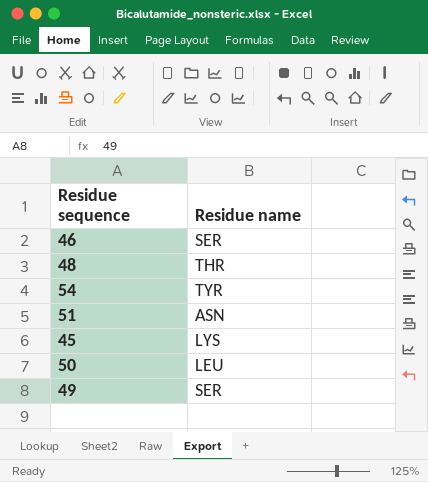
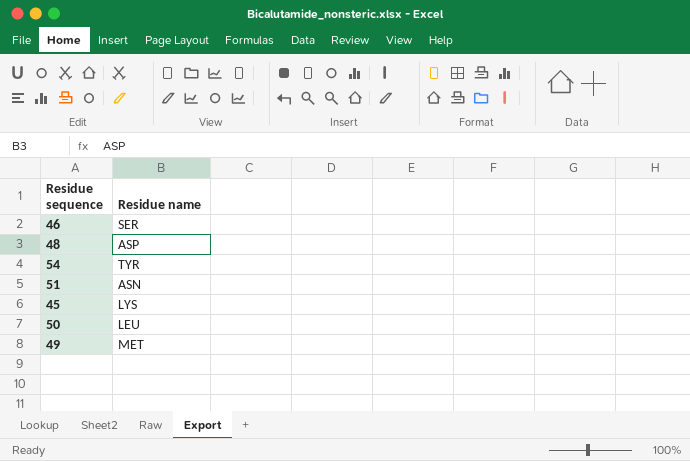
48 | Residue name: THR -> ASP
49 | Residue name: SER -> MET

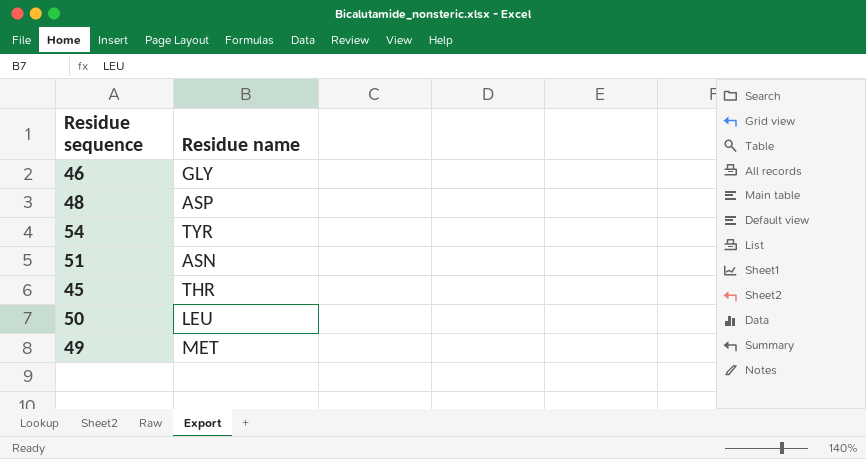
46 | Residue name: SER -> GLY
45 | Residue name: LYS -> THR

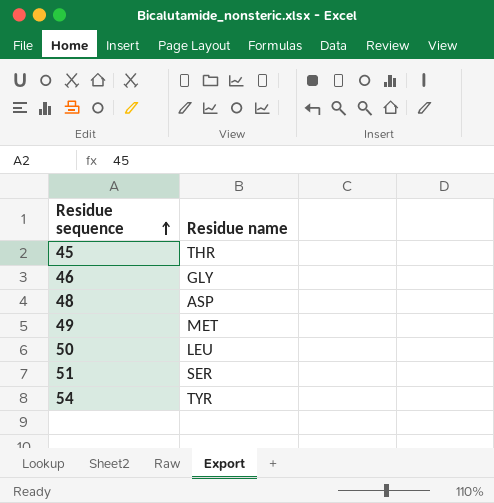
row order: none -> Residue sequence ascending
51 | Residue name: ASN -> SER

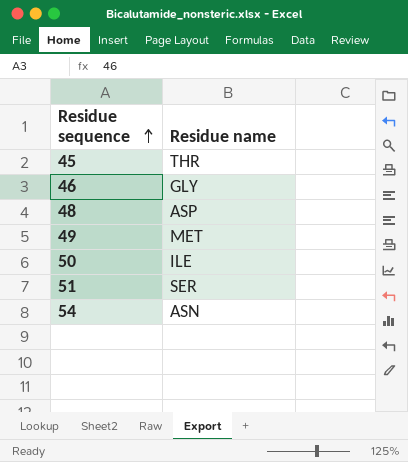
50 | Residue name: LEU -> ILE
54 | Residue name: TYR -> ASN

